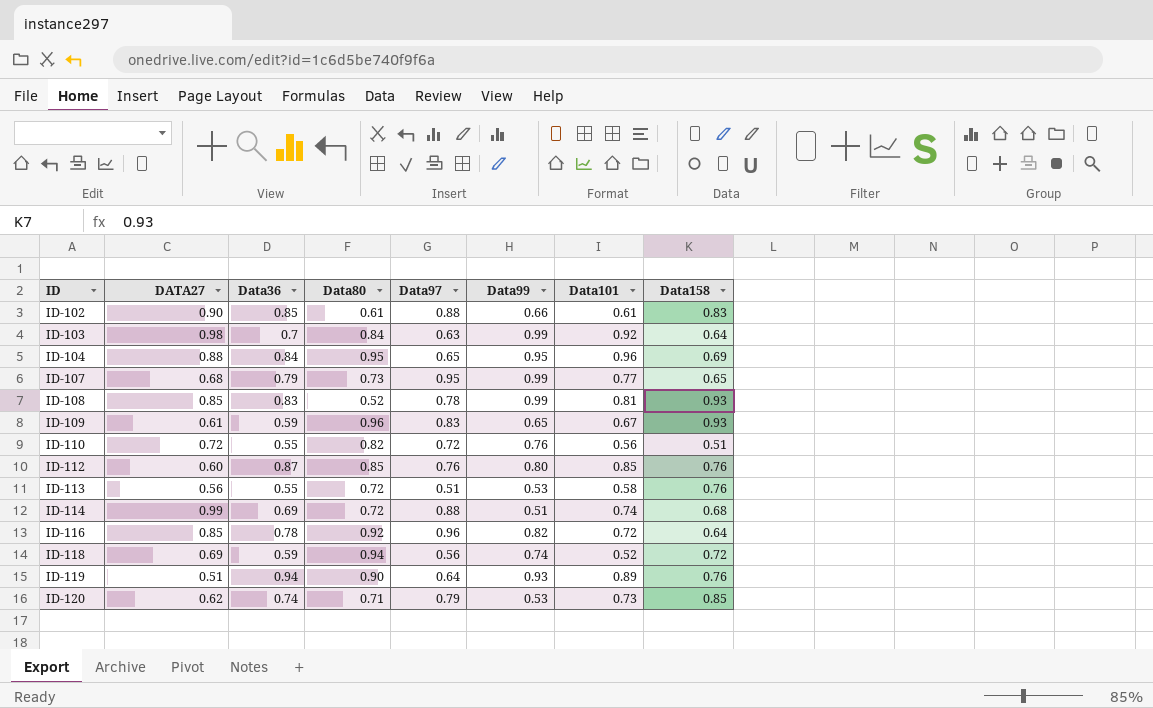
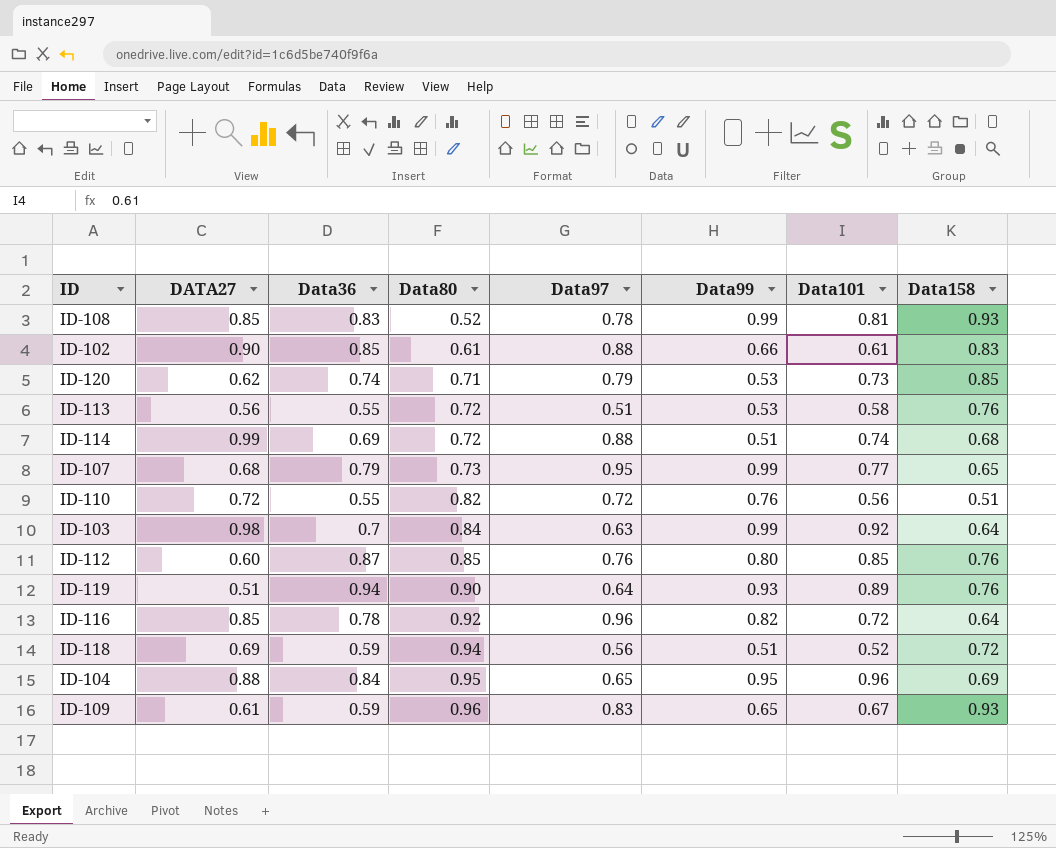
row order: ID ascending -> Data80 ascending
ID-118 | Data99: 0.74 -> 0.51

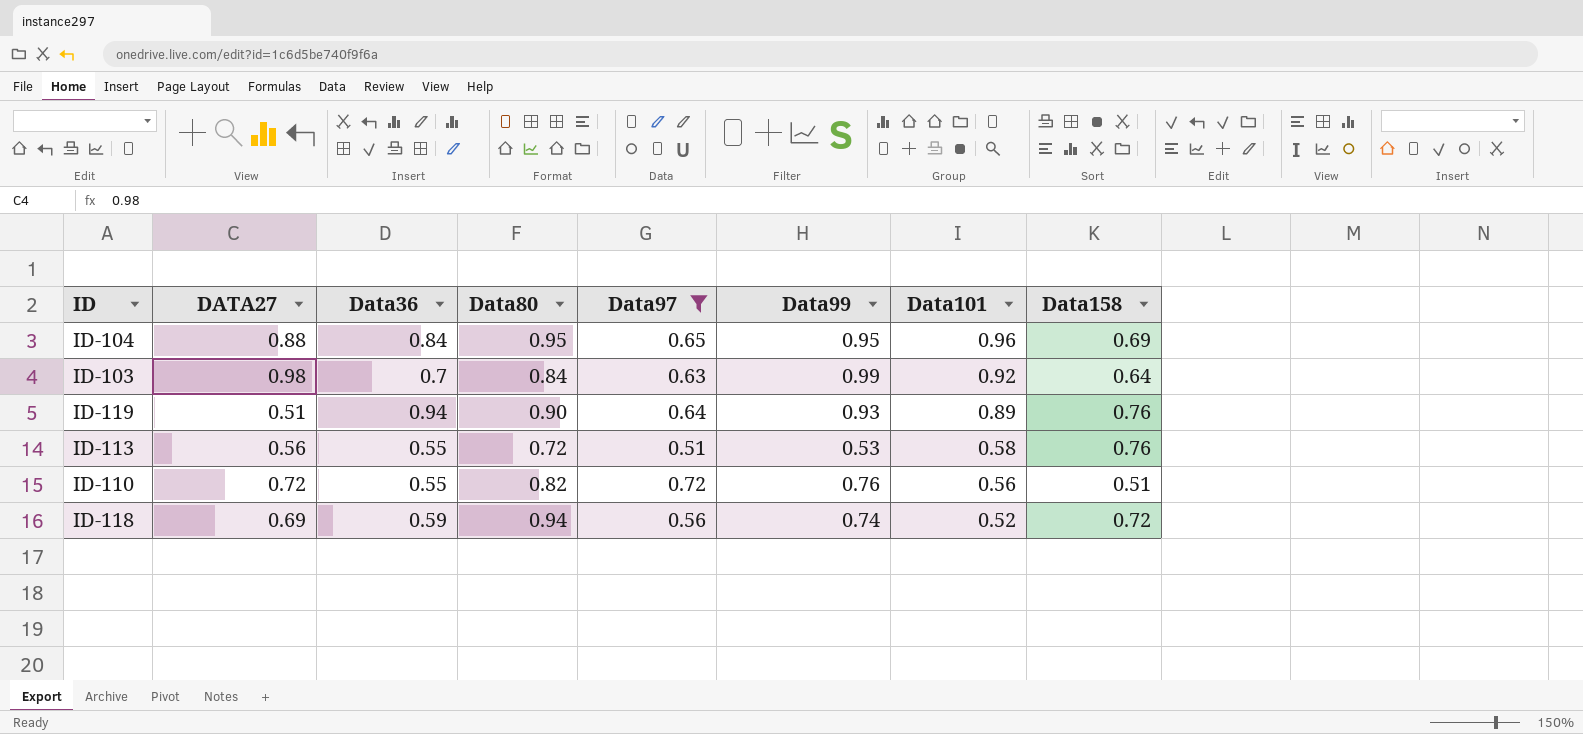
filter: none -> Data97 <= 0.72
row order: Data80 ascending -> Data101 descending
ID-118 | Data99: 0.51 -> 0.74

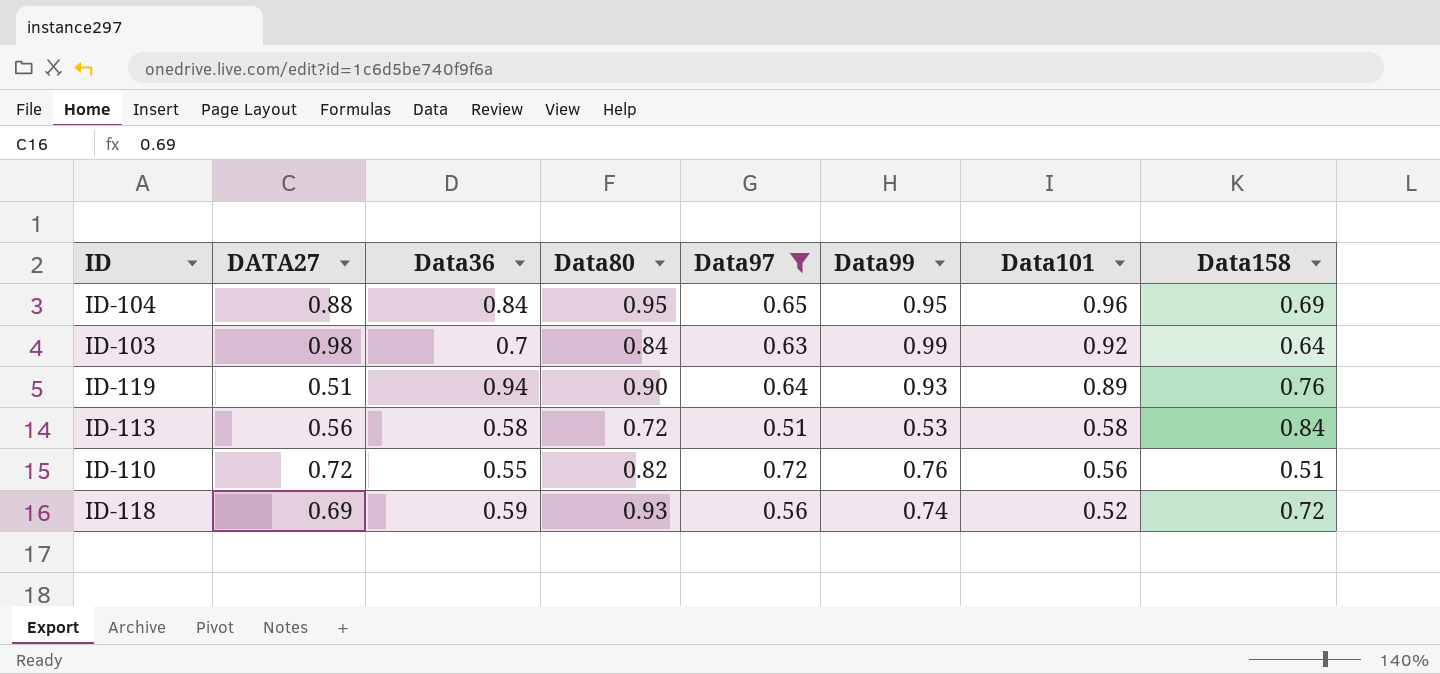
ID-113 | Data36: 0.55 -> 0.58
ID-113 | Data158: 0.76 -> 0.84
ID-118 | Data80: 0.94 -> 0.93

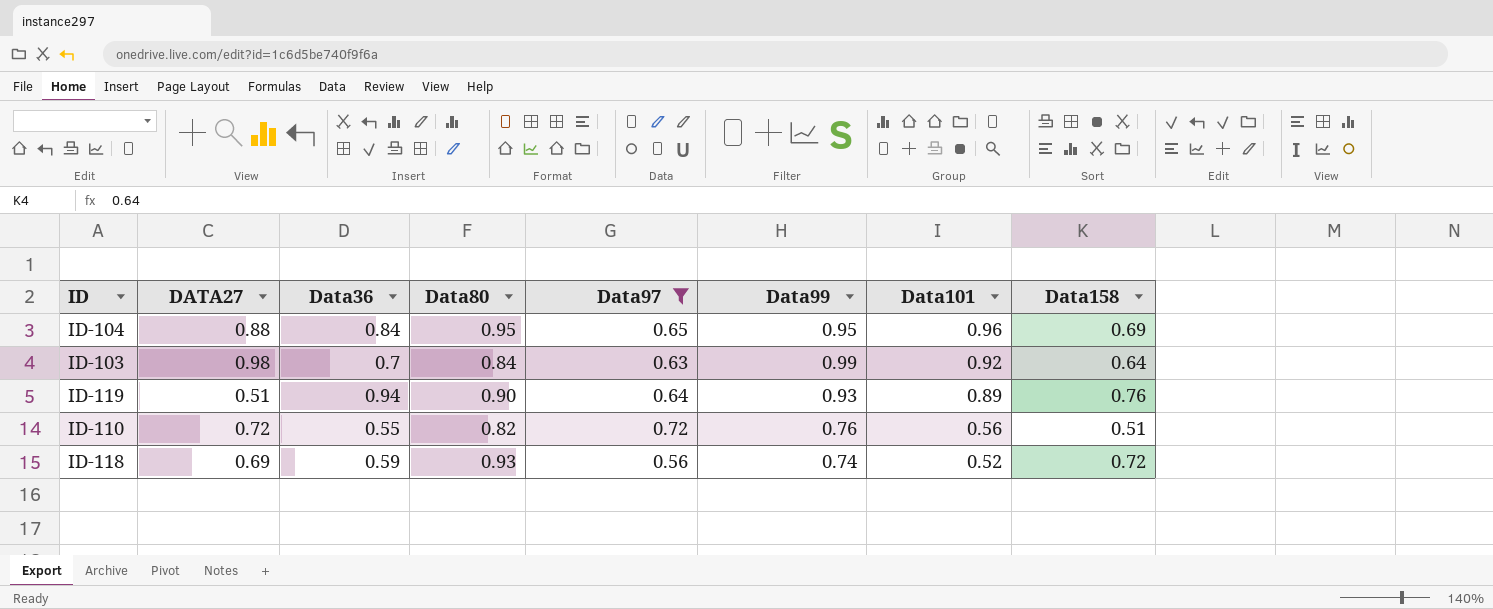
row ID-113: 0.56 | 0.58 | 0.72 | 0.51 | 0.53 | 0.58 | 0.84 -> none

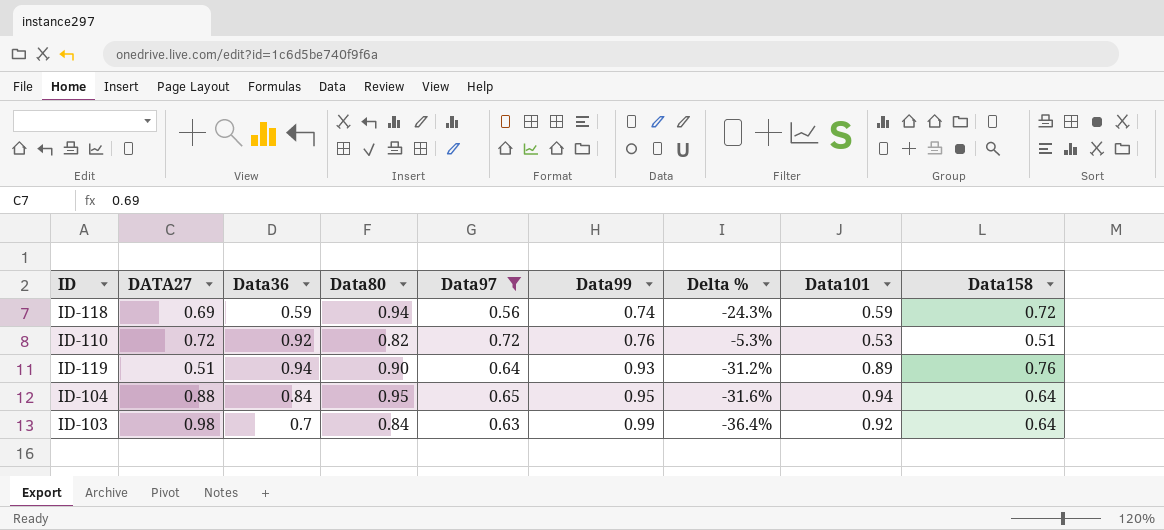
row order: Data101 descending -> Data99 ascending
column Delta % | formula: none -> ([Data97] - [Data99]) / [Data99]
ID-118 | Data80: 0.93 -> 0.94
ID-118 | Data101: 0.52 -> 0.59
ID-110 | Data36: 0.55 -> 0.92
ID-110 | Data101: 0.56 -> 0.53
ID-104 | Data101: 0.96 -> 0.94
ID-104 | Data158: 0.69 -> 0.64

